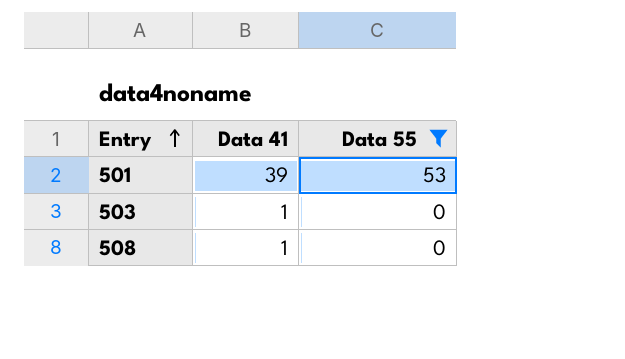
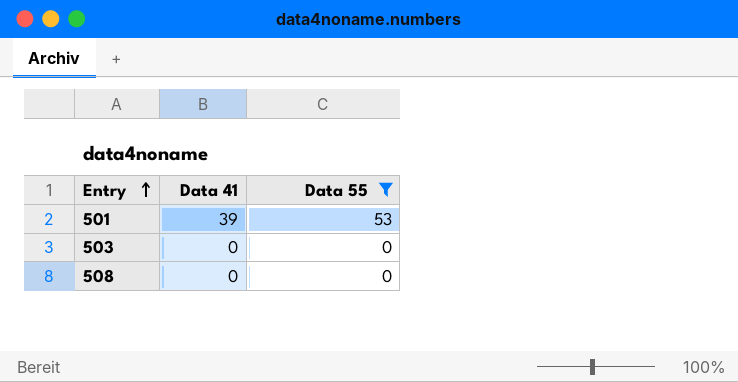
503 | Data 41: 1 -> 0
508 | Data 41: 1 -> 0

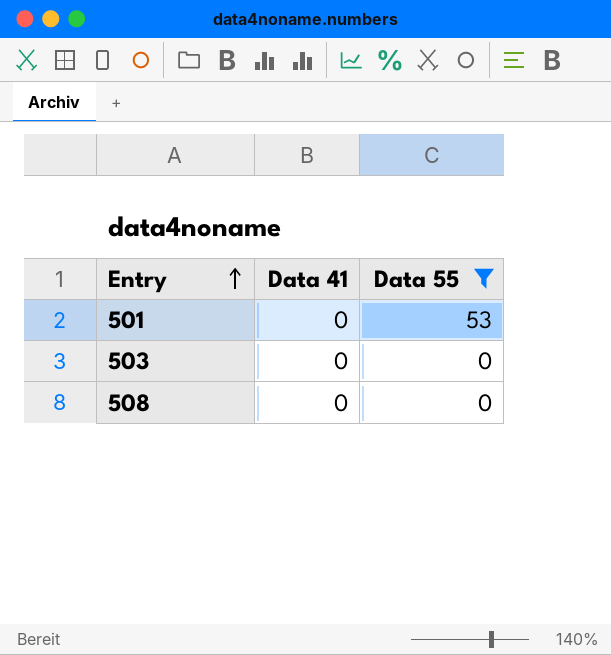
501 | Data 41: 39 -> 0

